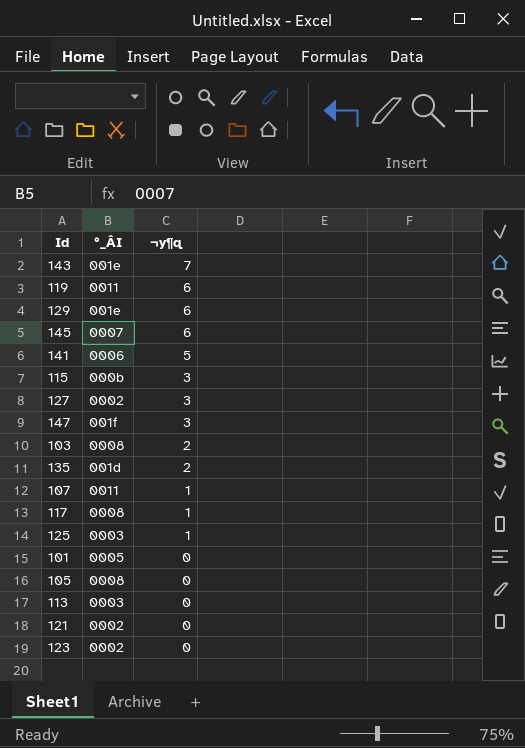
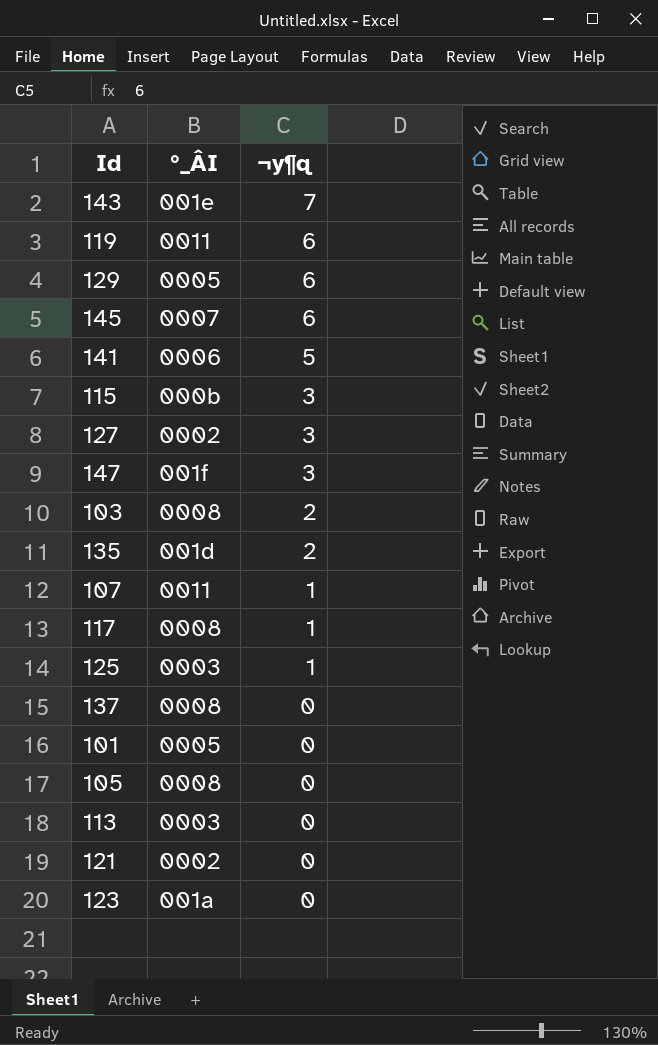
129 | °_ÂI: 001e -> 0005
row 137: none -> 0008 | 0
123 | °_ÂI: 0002 -> 001a

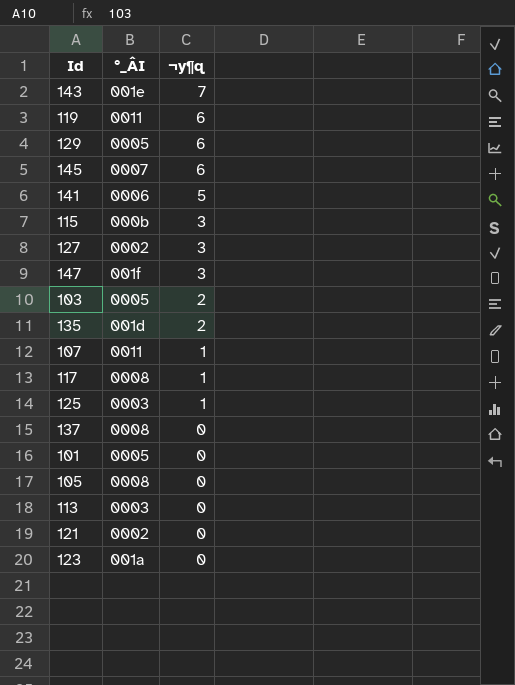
103 | °_ÂI: 0008 -> 0005

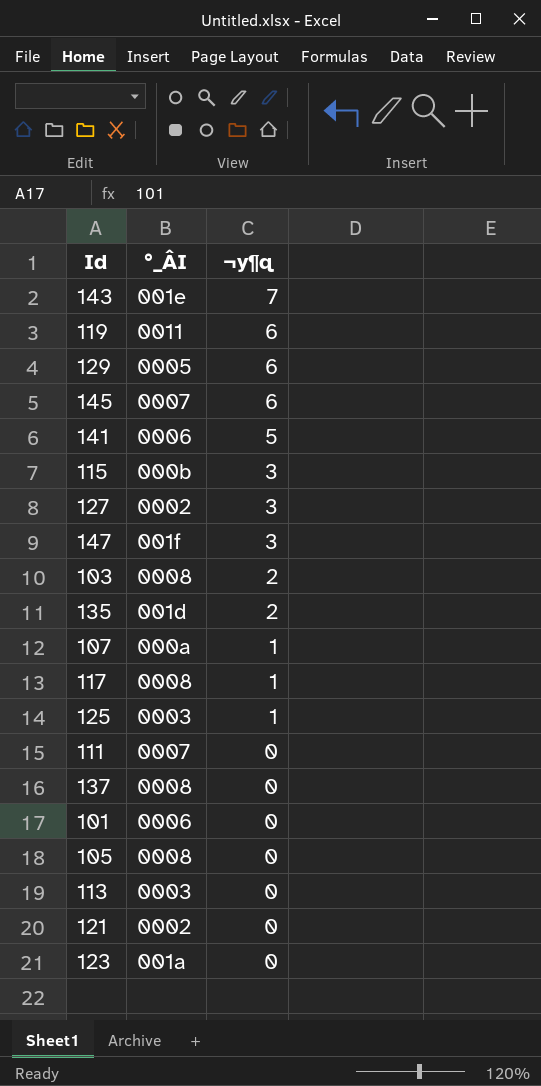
103 | °_ÂI: 0005 -> 0008
107 | °_ÂI: 0011 -> 000a
row 111: none -> 0007 | 0
101 | °_ÂI: 0005 -> 0006

